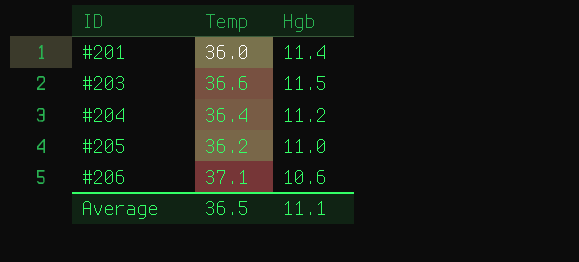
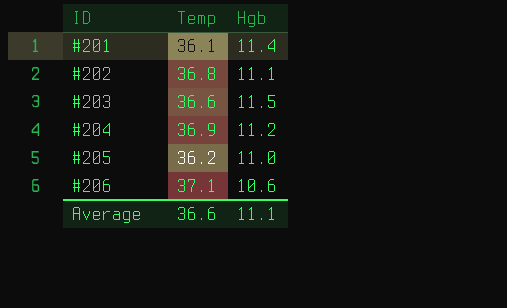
#201 | Temp: 36.0 -> 36.1
row #202: none -> 36.8 | 11.1
#204 | Temp: 36.4 -> 36.9
Average | Temp: 36.5 -> 36.6

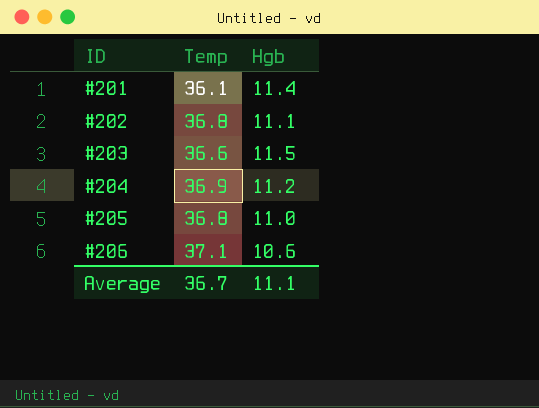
#205 | Temp: 36.2 -> 36.8
Average | Temp: 36.6 -> 36.7

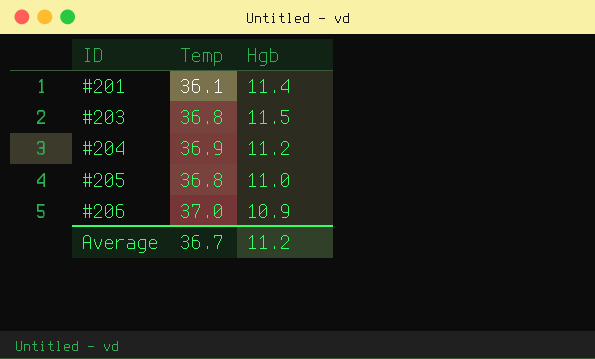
row #202: 36.8 | 11.1 -> none
#203 | Temp: 36.6 -> 36.8
#206 | Temp: 37.1 -> 37.0
#206 | Hgb: 10.6 -> 10.9
Average | Hgb: 11.1 -> 11.2

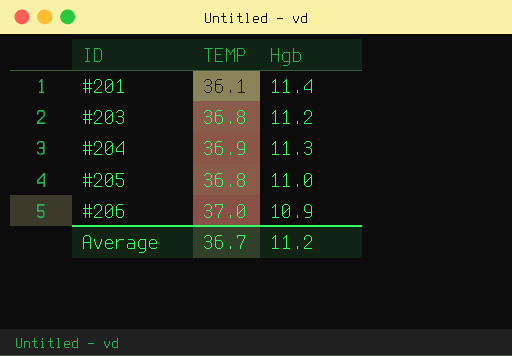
column name: Temp -> TEMP
#203 | Hgb: 11.5 -> 11.2
#204 | Hgb: 11.2 -> 11.3

